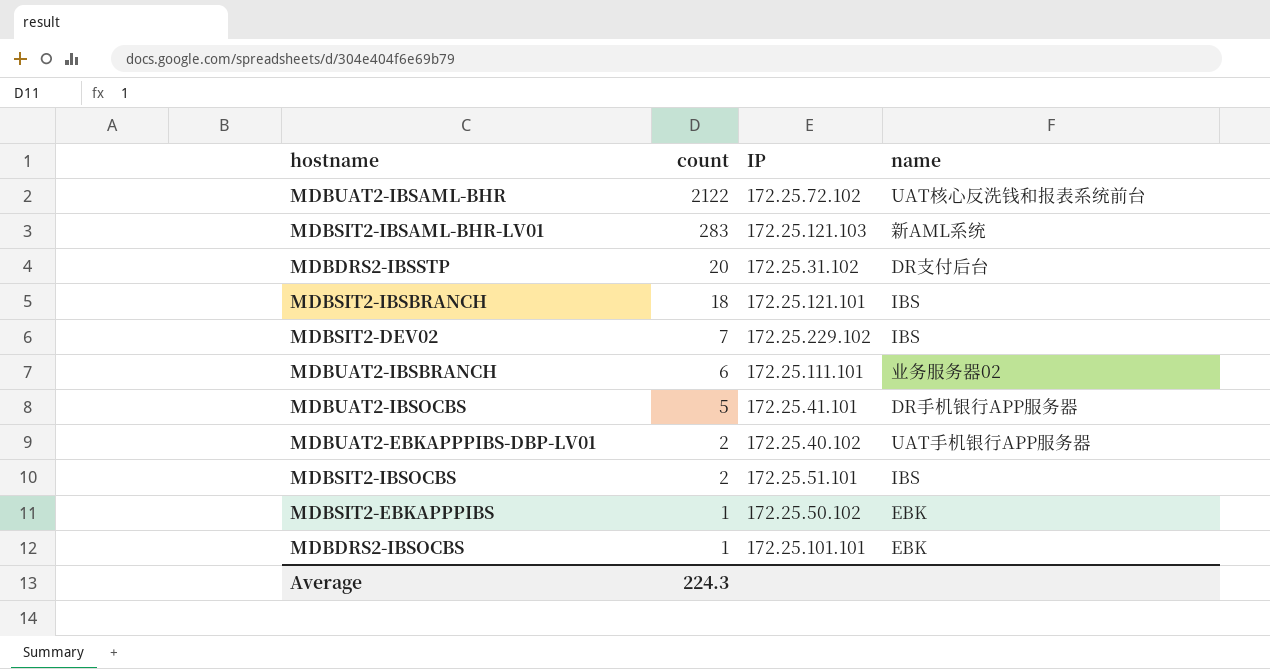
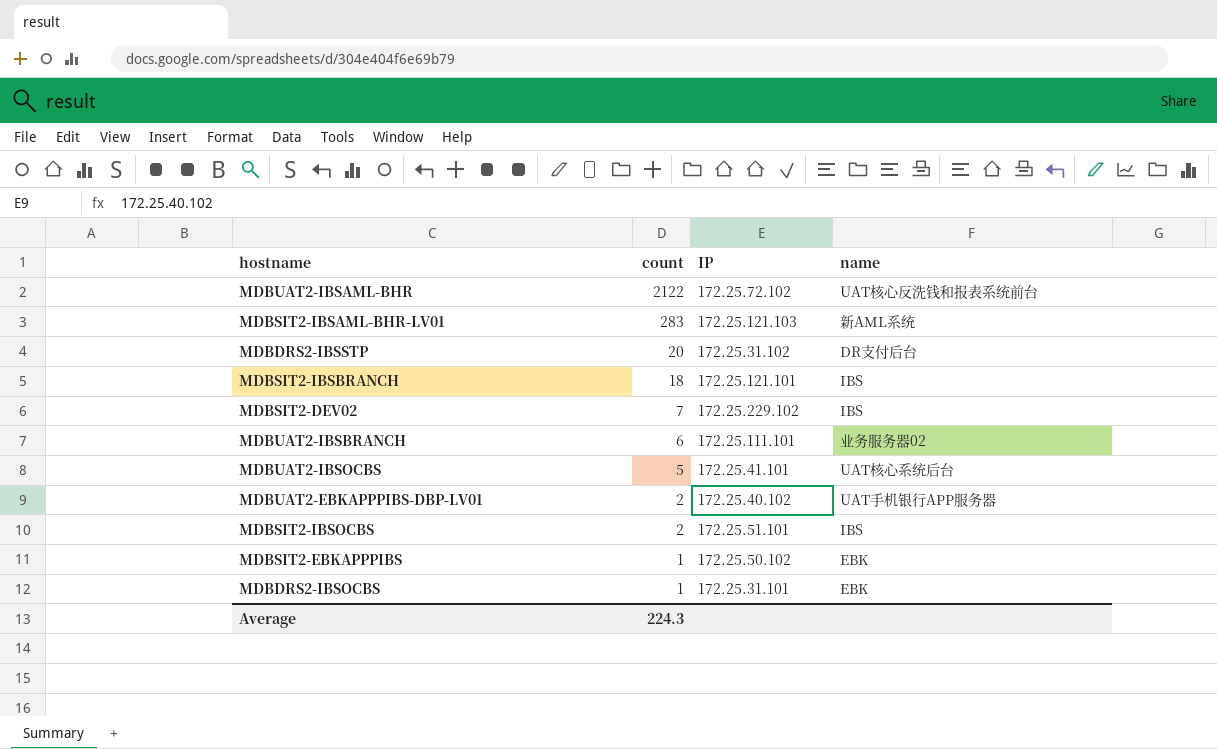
MDBUAT2-IBSOCBS | name: DR手机银行APP服务器 -> UAT核心系统后台
MDBDRS2-IBSOCBS | IP: 172.25.101.101 -> 172.25.31.101

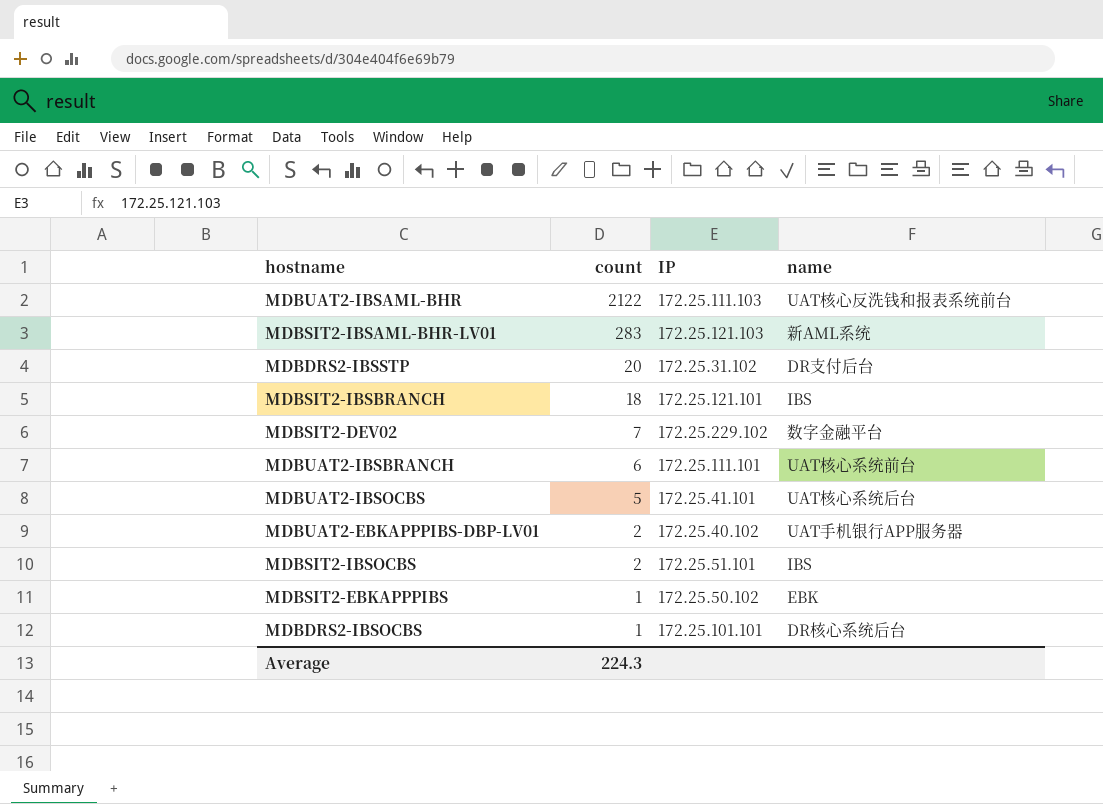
MDBUAT2-IBSAML-BHR | IP: 172.25.72.102 -> 172.25.111.103
MDBSIT2-DEV02 | name: IBS -> 数字金融平台
MDBUAT2-IBSBRANCH | name: 业务服务器02 -> UAT核心系统前台
MDBDRS2-IBSOCBS | IP: 172.25.31.101 -> 172.25.101.101
MDBDRS2-IBSOCBS | name: EBK -> DR核心系统后台

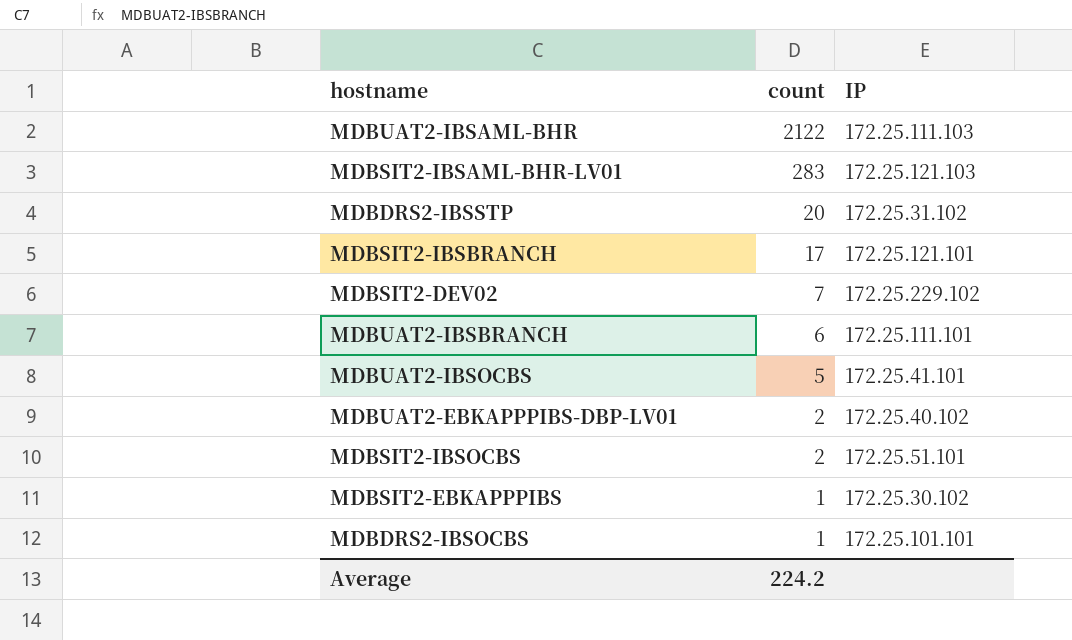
column name | position: 4 -> none
MDBSIT2-IBSBRANCH | count: 18 -> 17
MDBSIT2-EBKAPPPIBS | IP: 172.25.50.102 -> 172.25.30.102
Average | count: 224.3 -> 224.2

